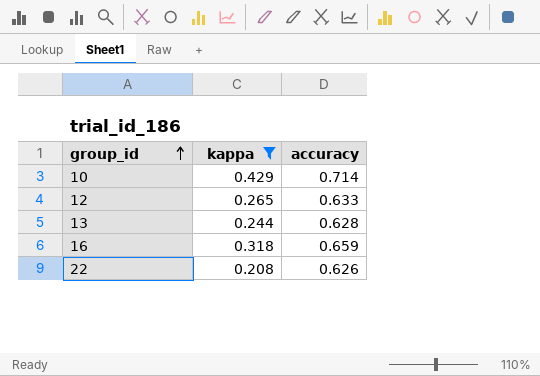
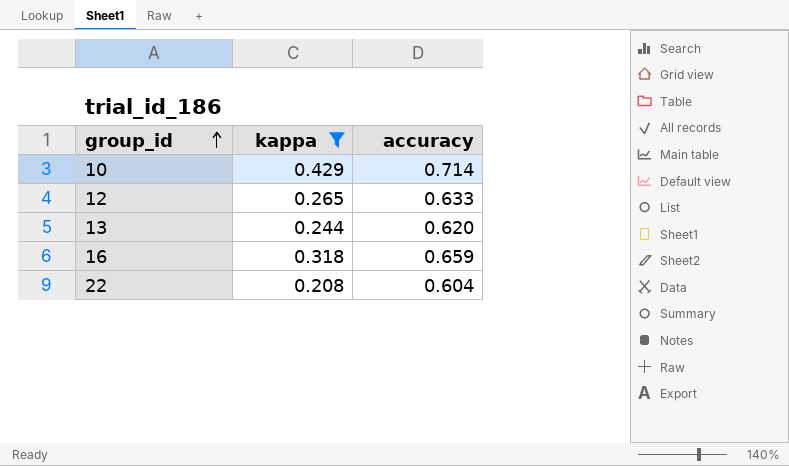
13 | accuracy: 0.628 -> 0.620
22 | accuracy: 0.626 -> 0.604

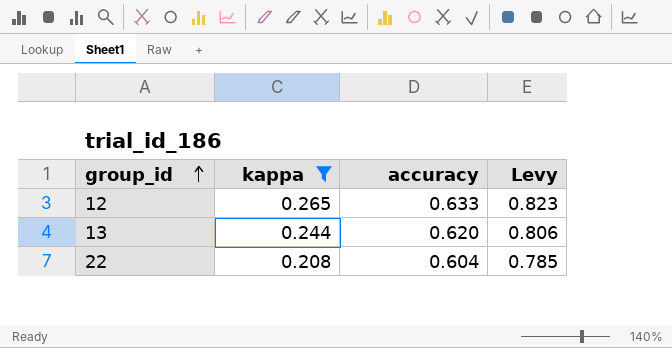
column Levy | formula: none -> [accuracy] * 1.3
row 10: 0.429 | 0.714 -> none
row 16: 0.318 | 0.659 -> none

